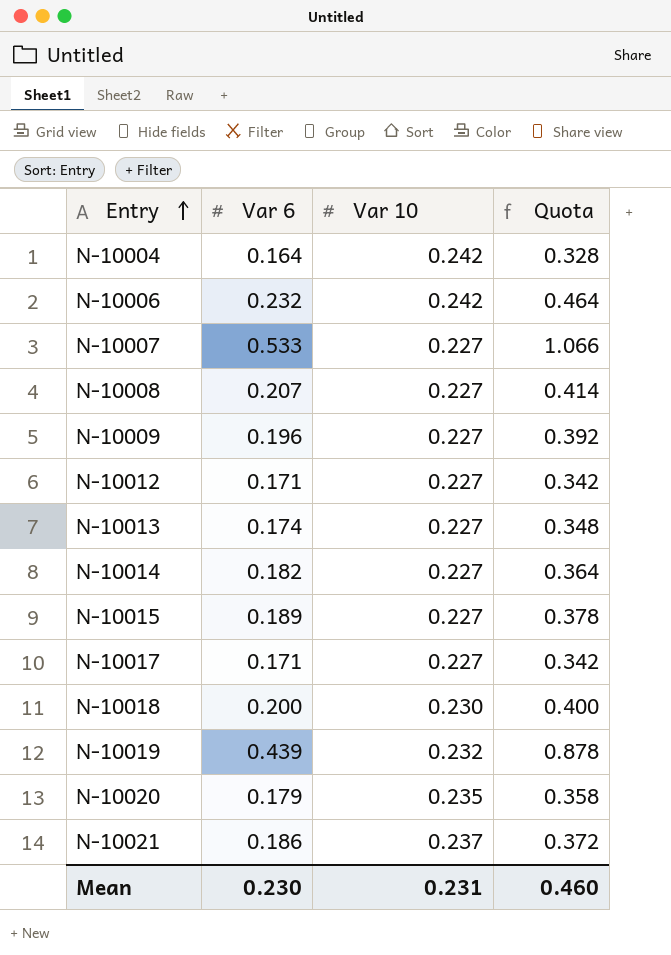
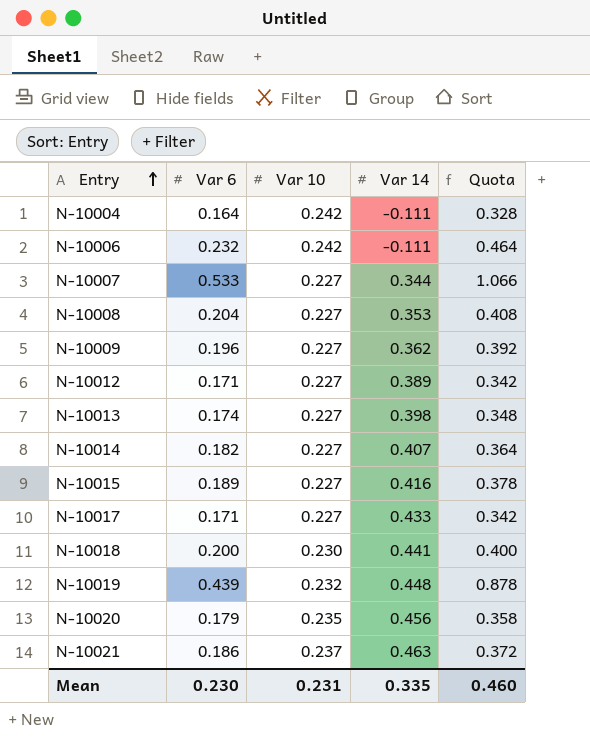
column Var 14 | position: none -> 4
N-10008 | Var 6: 0.207 -> 0.204
N-10008 | Quota: 0.414 -> 0.408

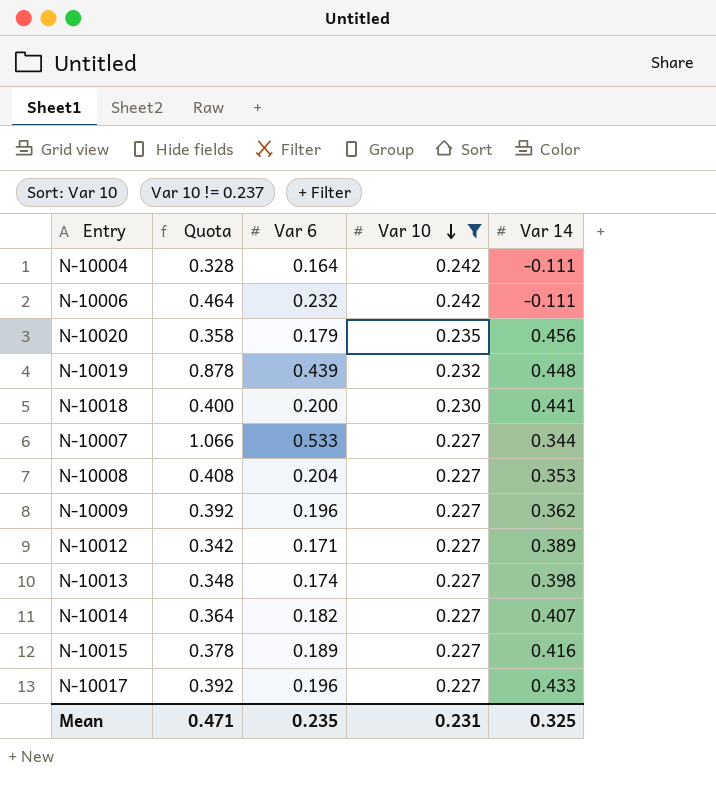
filter: none -> Var 10 != 0.237
row order: Entry ascending -> Var 10 descending
column Quota | position: 5 -> 2
N-10017 | Quota: 0.342 -> 0.392
N-10017 | Var 6: 0.171 -> 0.196
Mean | Quota: 0.460 -> 0.471
Mean | Var 6: 0.230 -> 0.235
Mean | Var 14: 0.335 -> 0.325

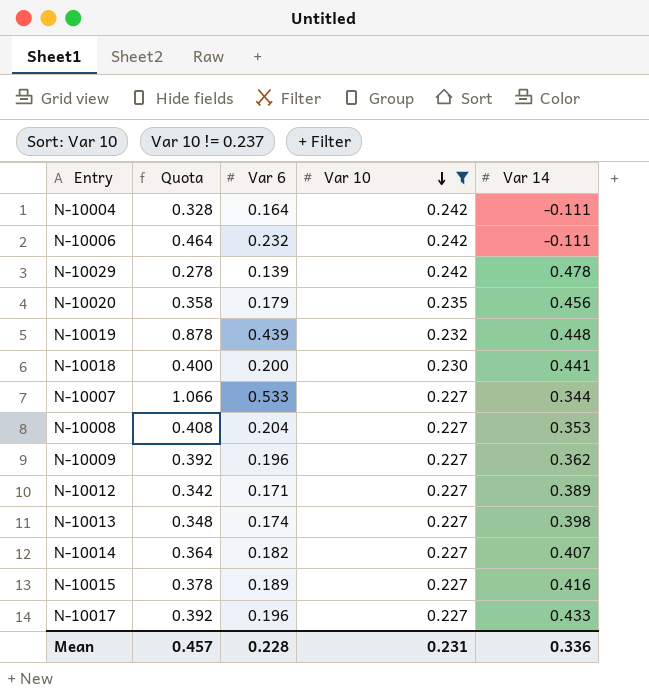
row N-10029: none -> 0.278 | 0.139 | 0.242 | 0.478
Mean | Quota: 0.471 -> 0.457
Mean | Var 6: 0.235 -> 0.228
Mean | Var 14: 0.325 -> 0.336

